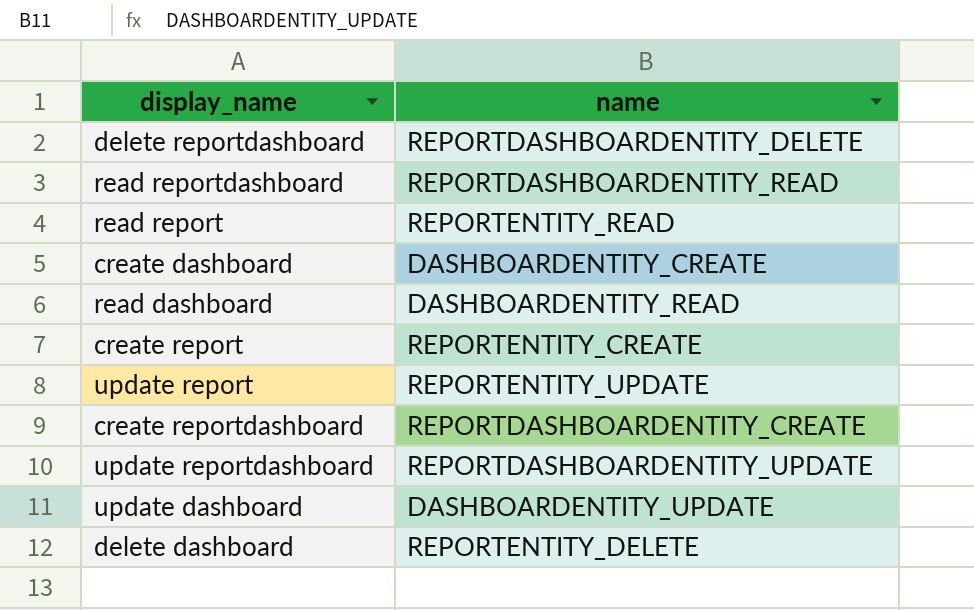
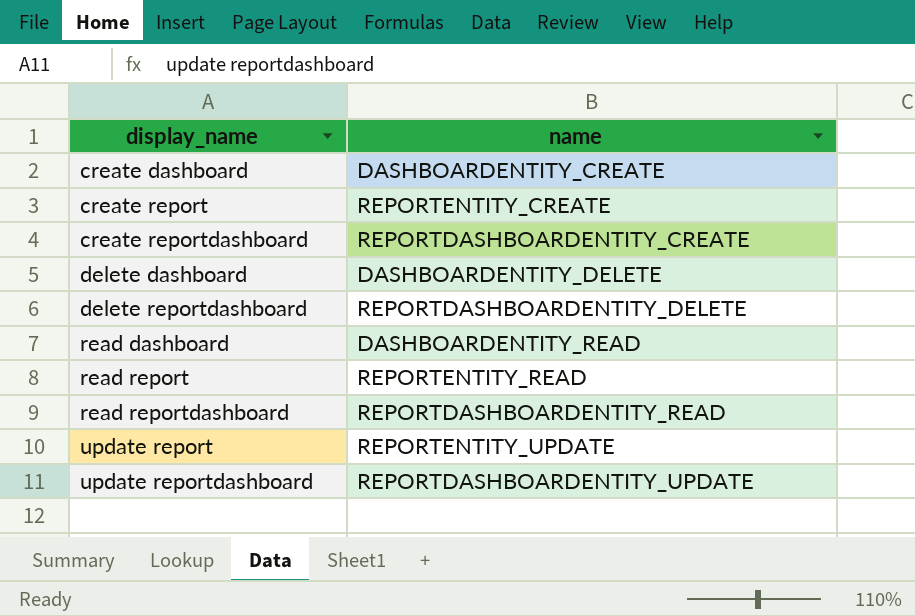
row order: none -> display_name ascending
row update dashboard: DASHBOARDENTITY_UPDATE -> none
delete dashboard | name: REPORTENTITY_DELETE -> DASHBOARDENTITY_DELETE

